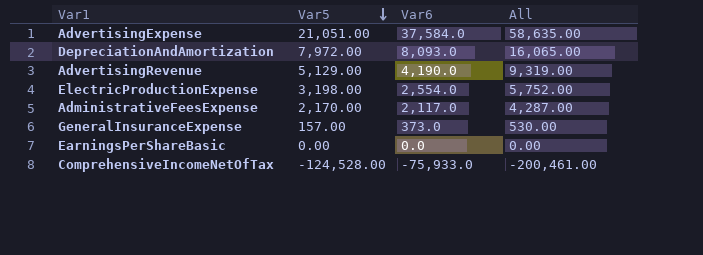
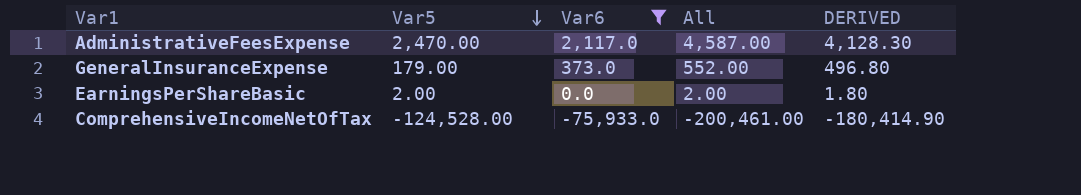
filter: none -> Var6 <= 2,117.0
column DERIVED | formula: none -> [All] * 0.9
AdministrativeFeesExpense | Var5: 2,170.00 -> 2,470.00
AdministrativeFeesExpense | All: 4,287.00 -> 4,587.00
GeneralInsuranceExpense | Var5: 157.00 -> 179.00
GeneralInsuranceExpense | All: 530.00 -> 552.00
EarningsPerShareBasic | Var5: 0.00 -> 2.00
EarningsPerShareBasic | All: 0.00 -> 2.00

